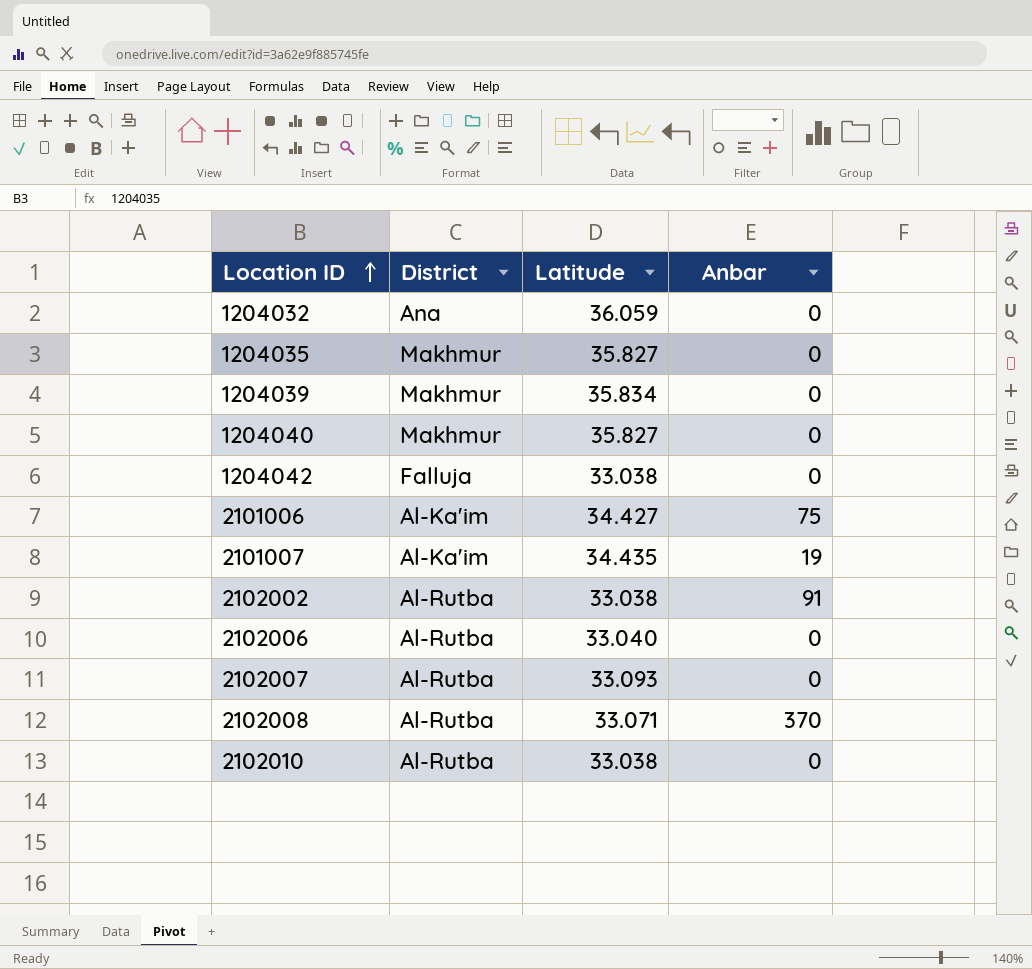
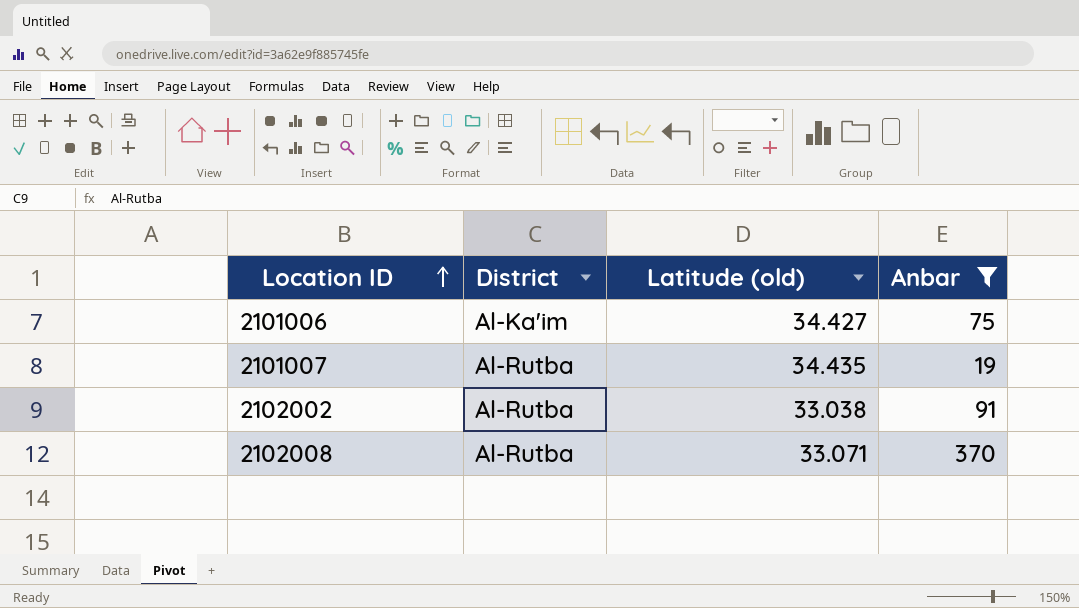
filter: none -> Anbar != 0
column name: Latitude -> Latitude (old)
2101007 | District: Al-Ka'im -> Al-Rutba

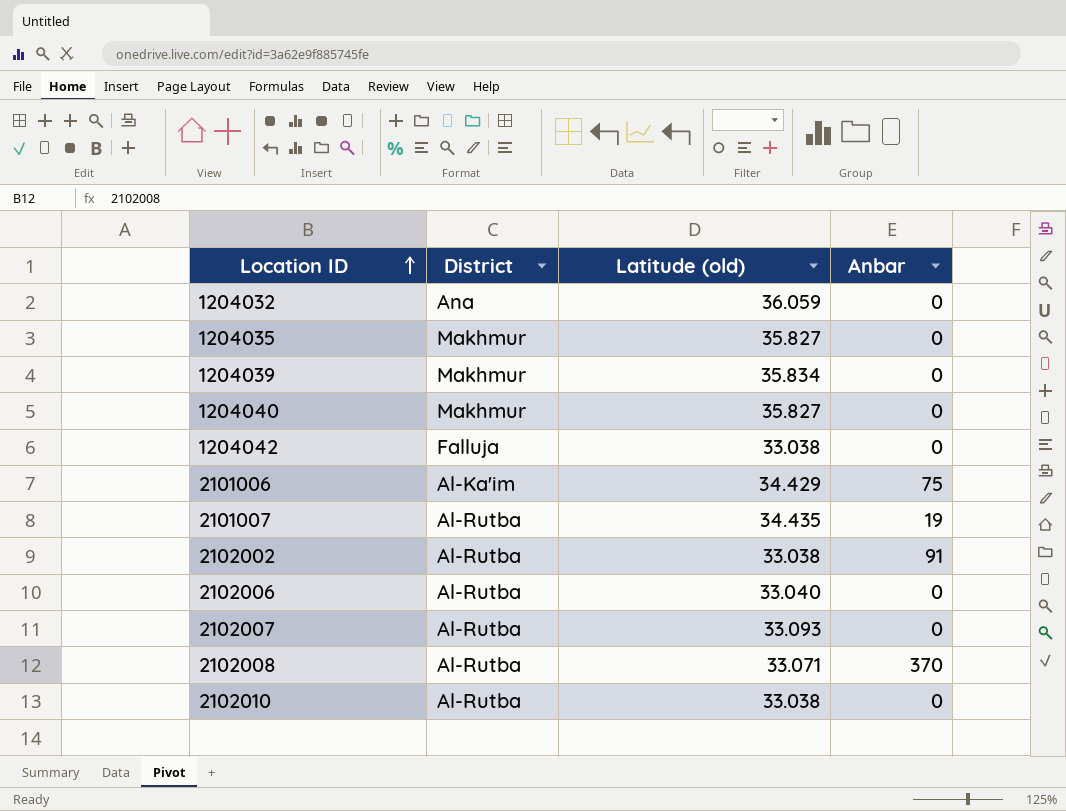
filter: Anbar != 0 -> none
2101006 | Latitude (old): 34.427 -> 34.429

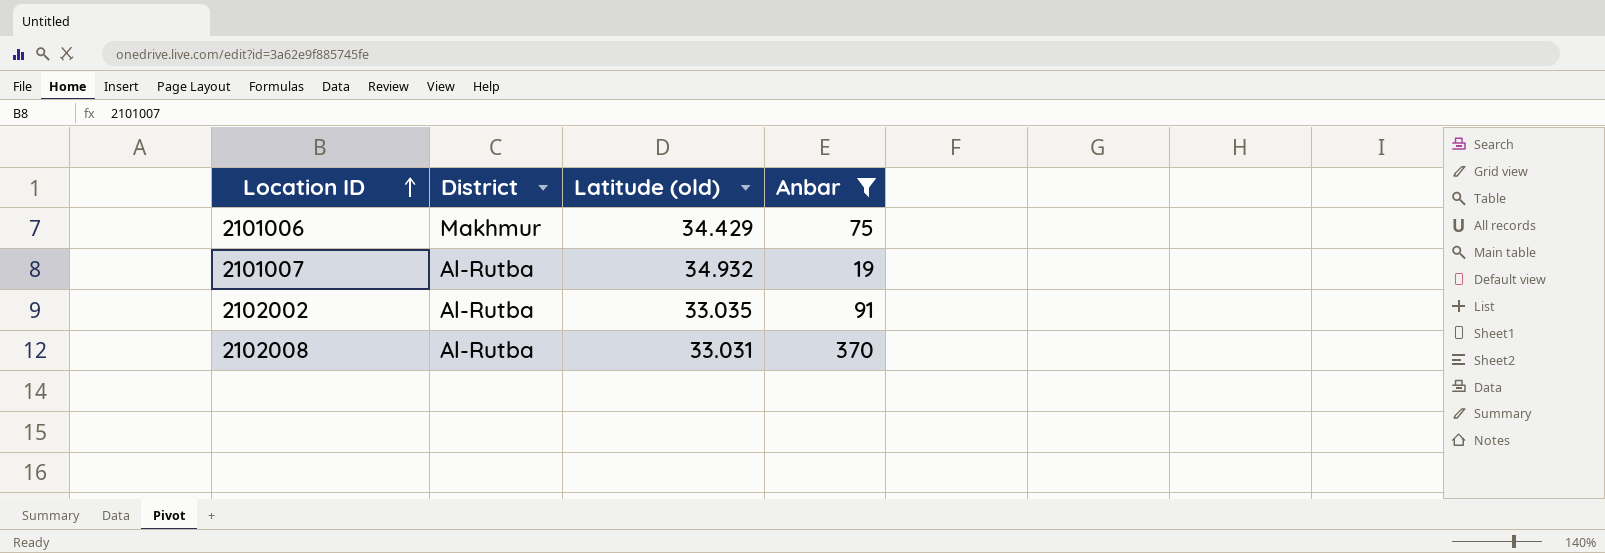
filter: none -> Anbar != 0
2101006 | District: Al-Ka'im -> Makhmur
2101007 | Latitude (old): 34.435 -> 34.932
2102002 | Latitude (old): 33.038 -> 33.035
2102008 | Latitude (old): 33.071 -> 33.031

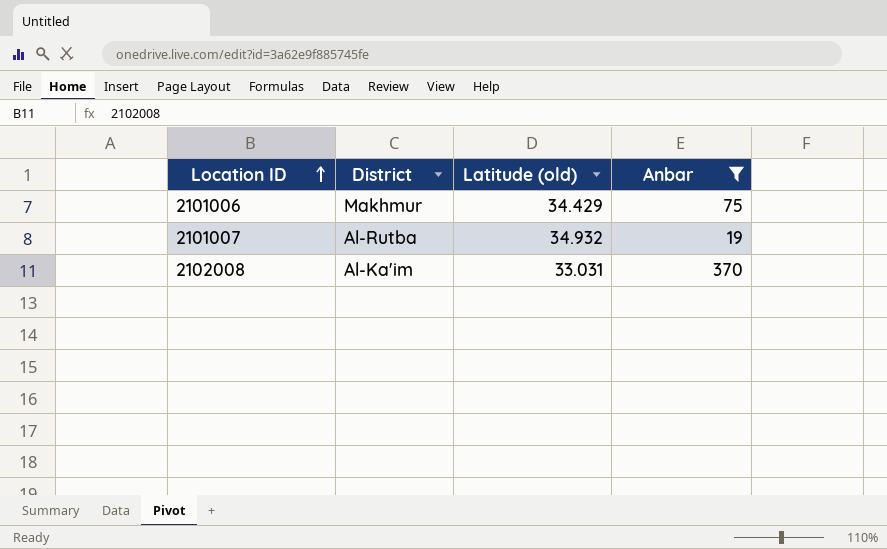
row 2102002: Al-Rutba | 33.035 | 91 -> none
2102008 | District: Al-Rutba -> Al-Ka'im

